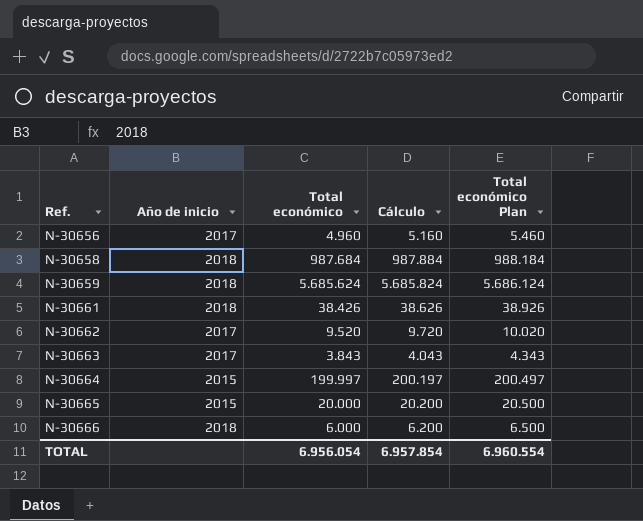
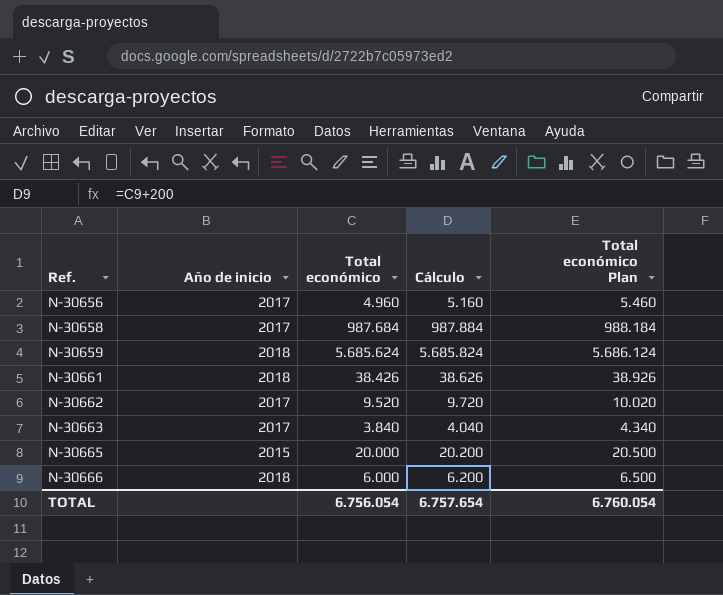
row N-30664: 2015 | 199.997 | 200.197 | 200.497 -> none
N-30658 | Año de inicio: 2018 -> 2017
N-30663 | Total económico: 3.843 -> 3.840
N-30663 | Cálculo: 4.043 -> 4.040
N-30663 | Total económico Plan: 4.343 -> 4.340
TOTAL | Total económico: 6.956.054 -> 6.756.054
TOTAL | Cálculo: 6.957.854 -> 6.757.654
TOTAL | Total económico Plan: 6.960.554 -> 6.760.054

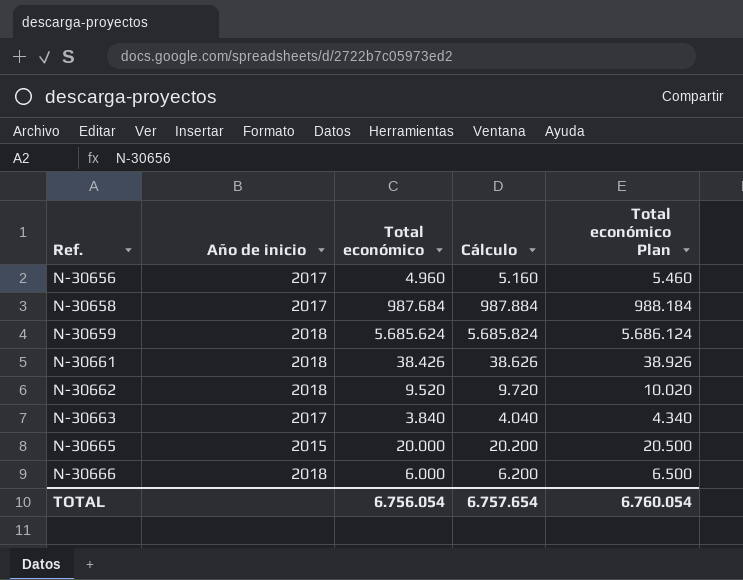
N-30662 | Año de inicio: 2017 -> 2018

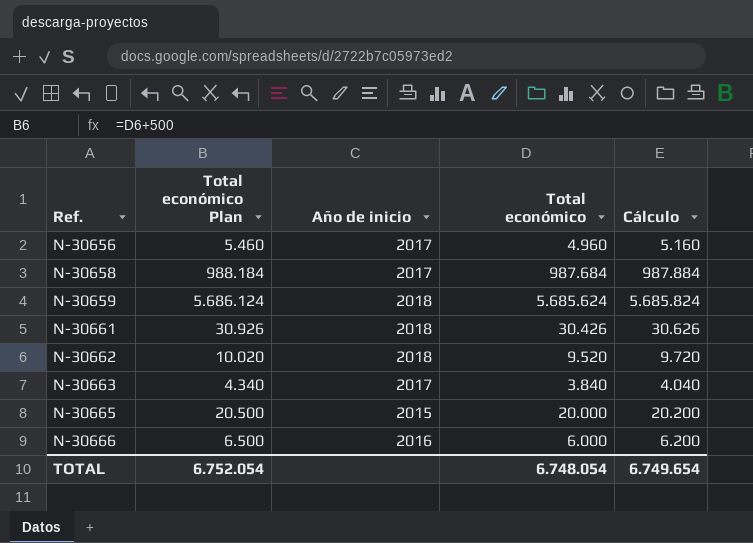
column Total económico Plan | position: 5 -> 2
N-30661 | Total económico Plan: 38.926 -> 30.926
N-30661 | Total económico: 38.426 -> 30.426
N-30661 | Cálculo: 38.626 -> 30.626
N-30666 | Año de inicio: 2018 -> 2016
TOTAL | Total económico Plan: 6.760.054 -> 6.752.054
TOTAL | Total económico: 6.756.054 -> 6.748.054
TOTAL | Cálculo: 6.757.654 -> 6.749.654

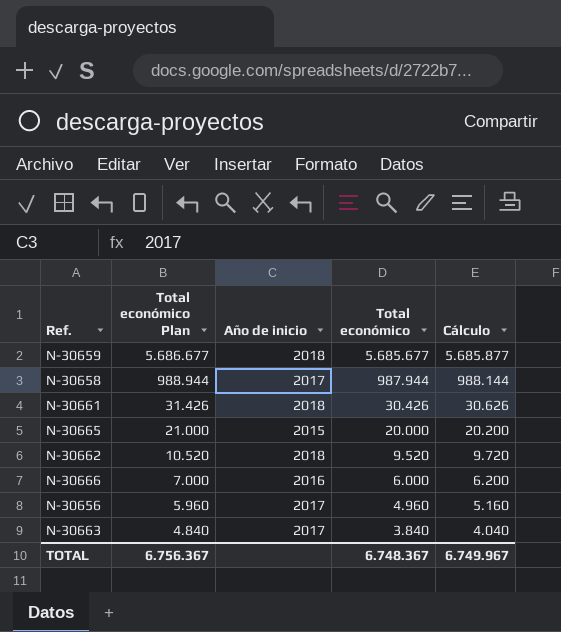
row order: Ref. ascending -> Total económico Plan descending
column Total económico Plan | formula: [Total económico] + 500 -> [Total económico] + 1000
N-30659 | Total económico: 5.685.624 -> 5.685.677
N-30659 | Cálculo: 5.685.824 -> 5.685.877
N-30658 | Total económico: 987.684 -> 987.944
N-30658 | Cálculo: 987.884 -> 988.144
TOTAL | Total económico Plan: 6.752.054 -> 6.756.367
TOTAL | Total económico: 6.748.054 -> 6.748.367
TOTAL | Cálculo: 6.749.654 -> 6.749.967

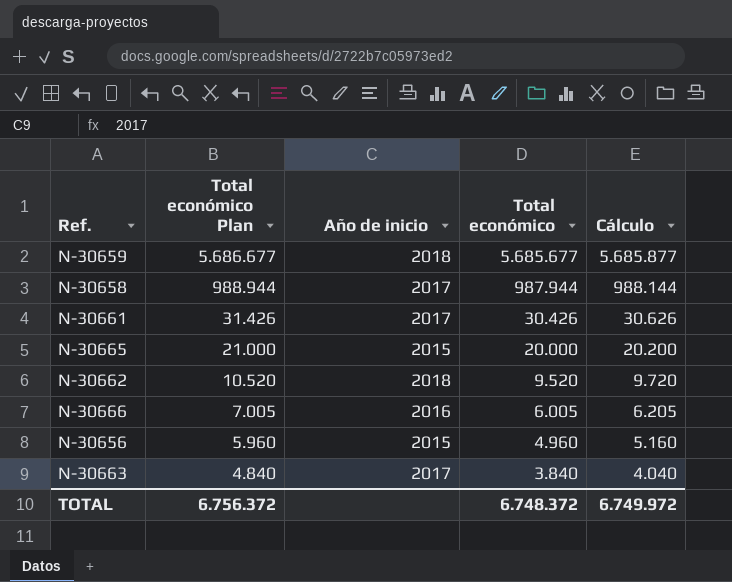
N-30661 | Año de inicio: 2018 -> 2017
N-30666 | Total económico Plan: 7.000 -> 7.005
N-30666 | Total económico: 6.000 -> 6.005
N-30666 | Cálculo: 6.200 -> 6.205
N-30656 | Año de inicio: 2017 -> 2015
TOTAL | Total económico Plan: 6.756.367 -> 6.756.372
TOTAL | Total económico: 6.748.367 -> 6.748.372
TOTAL | Cálculo: 6.749.967 -> 6.749.972

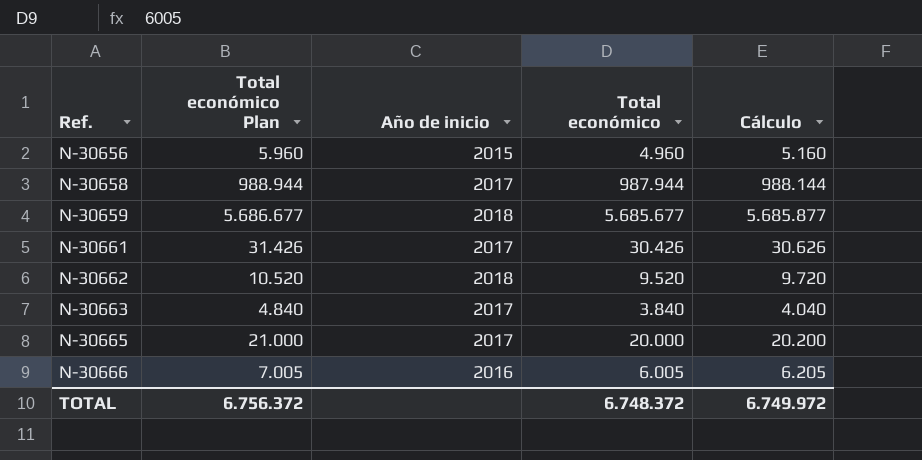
row order: Total económico Plan descending -> Ref. ascending
N-30665 | Año de inicio: 2015 -> 2017

